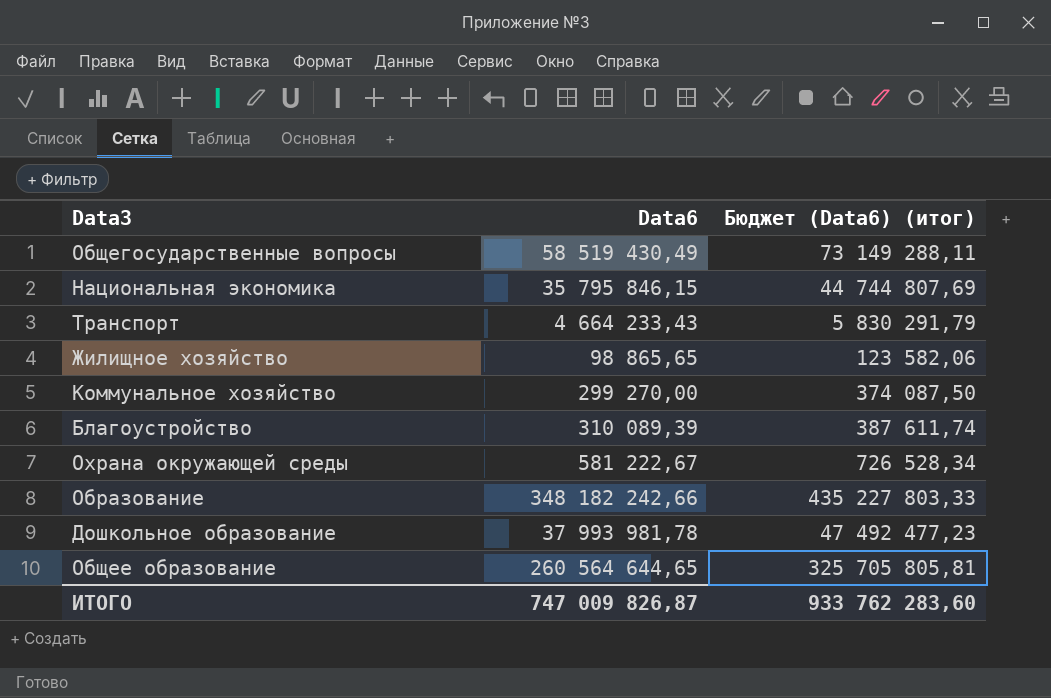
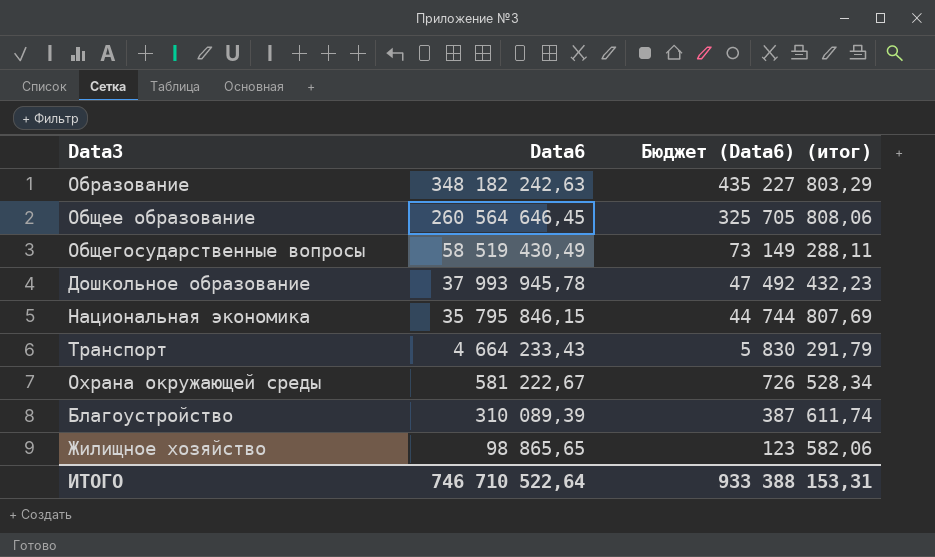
row order: none -> Data6 descending
row Коммунальное хозяйство: 299 270,00 | 374 087,50 -> none
Образование | Data6: 348 182 242,66 -> 348 182 242,63
Образование | Бюджет (Data6) (итог): 435 227 803,33 -> 435 227 803,29
Общее образование | Data6: 260 564 644,65 -> 260 564 646,45
Общее образование | Бюджет (Data6) (итог): 325 705 805,81 -> 325 705 808,06
Дошкольное образование | Data6: 37 993 981,78 -> 37 993 945,78
Дошкольное образование | Бюджет (Data6) (итог): 47 492 477,23 -> 47 492 432,23
ИТОГО | Data6: 747 009 826,87 -> 746 710 522,64
ИТОГО | Бюджет (Data6) (итог): 933 762 283,60 -> 933 388 153,31

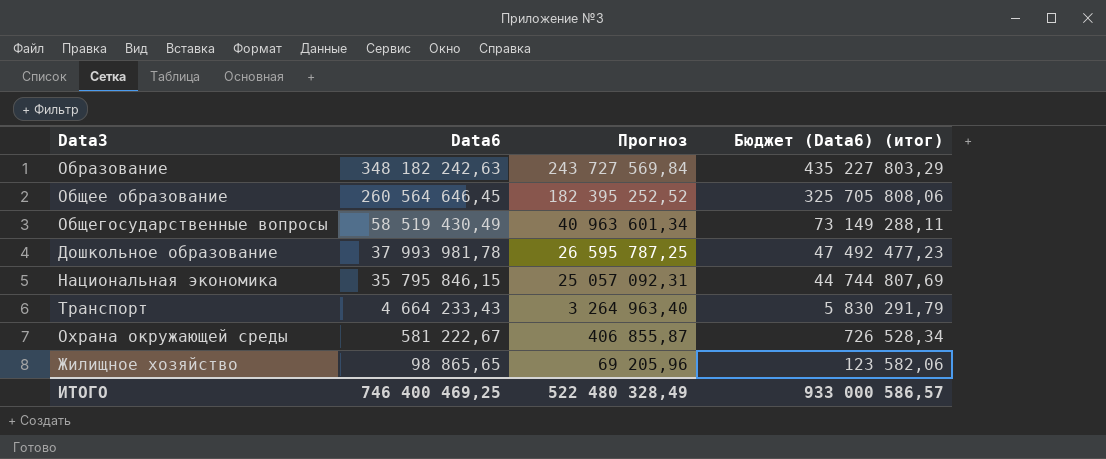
column Прогноз | formula: none -> [Data6] * 0,7
row Благоустройство: 310 089,39 | 387 611,74 -> none
Дошкольное образование | Data6: 37 993 945,78 -> 37 993 981,78
Дошкольное образование | Бюджет (Data6) (итог): 47 492 432,23 -> 47 492 477,23
ИТОГО | Data6: 746 710 522,64 -> 746 400 469,25
ИТОГО | Бюджет (Data6) (итог): 933 388 153,31 -> 933 000 586,57

